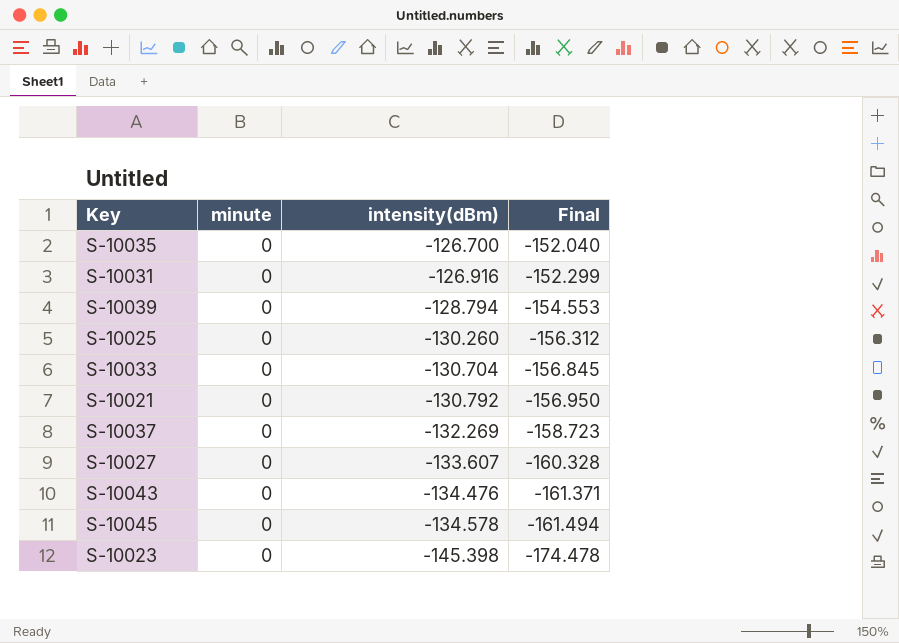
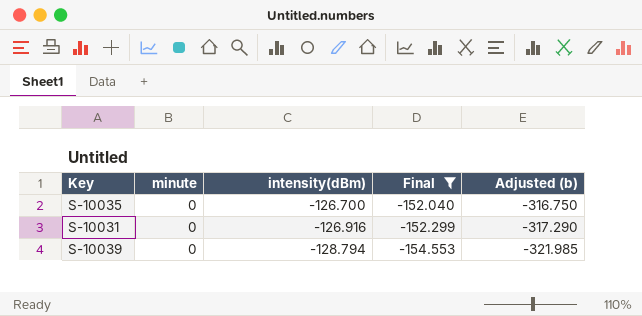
filter: none -> Final >= -154.553
column Adjusted (b) | formula: none -> [intensity(dBm)] * 2.5

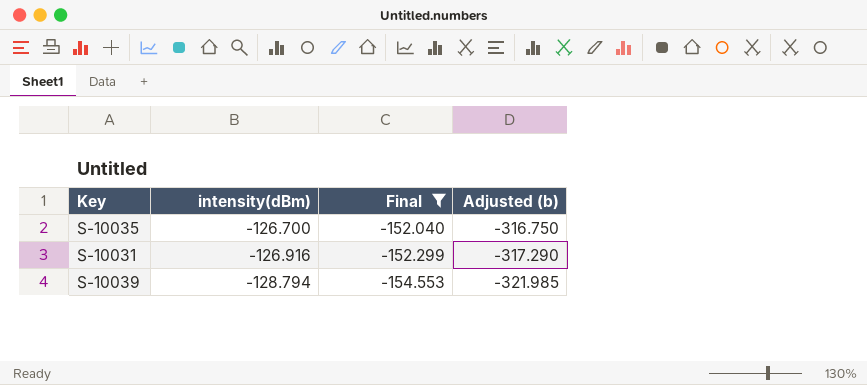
column minute | position: 2 -> none

